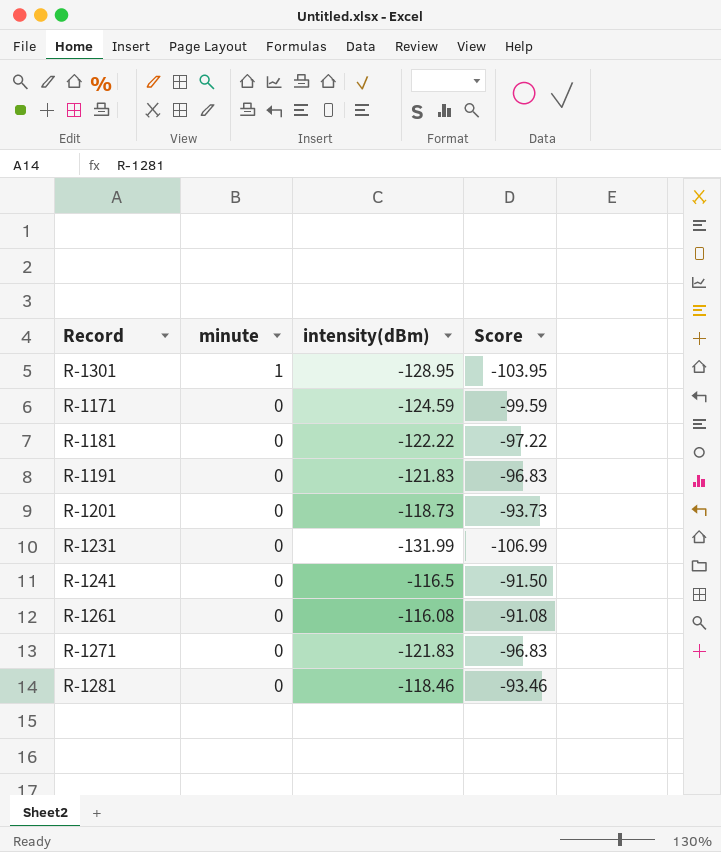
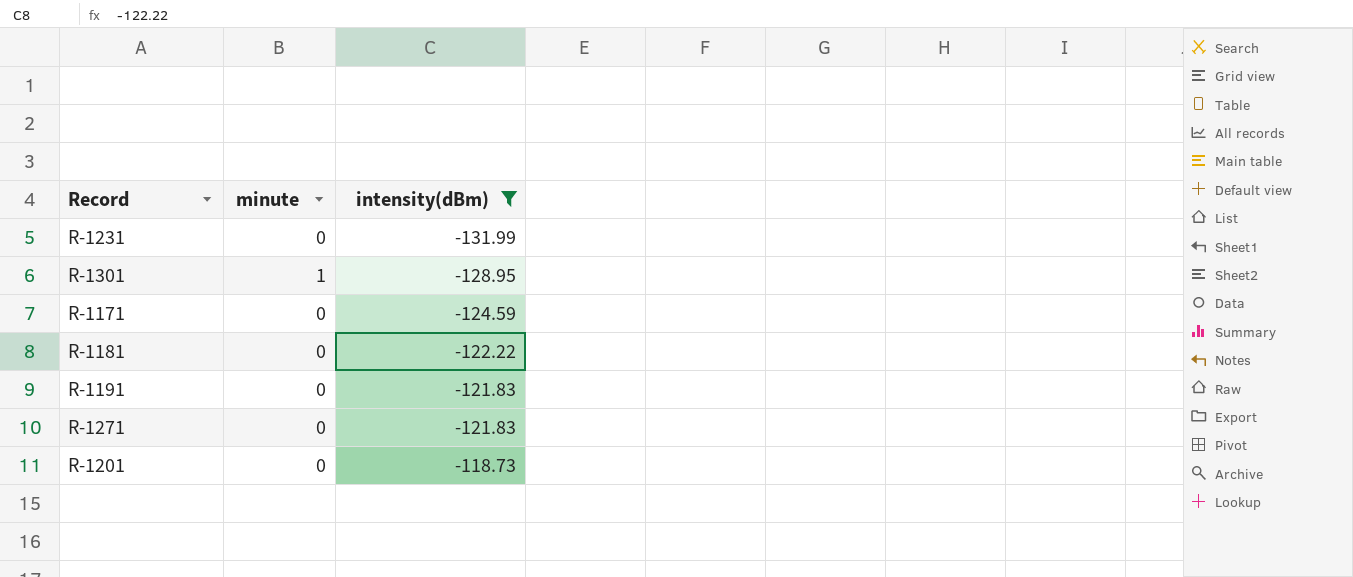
filter: none -> intensity(dBm) <= -118.73
row order: minute descending -> intensity(dBm) ascending
column Score | formula: [intensity(dBm)] + 25 -> none

